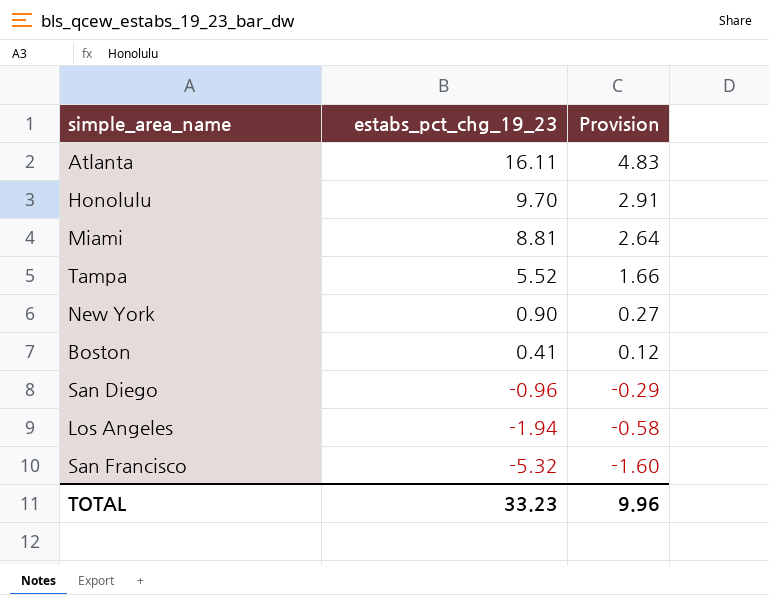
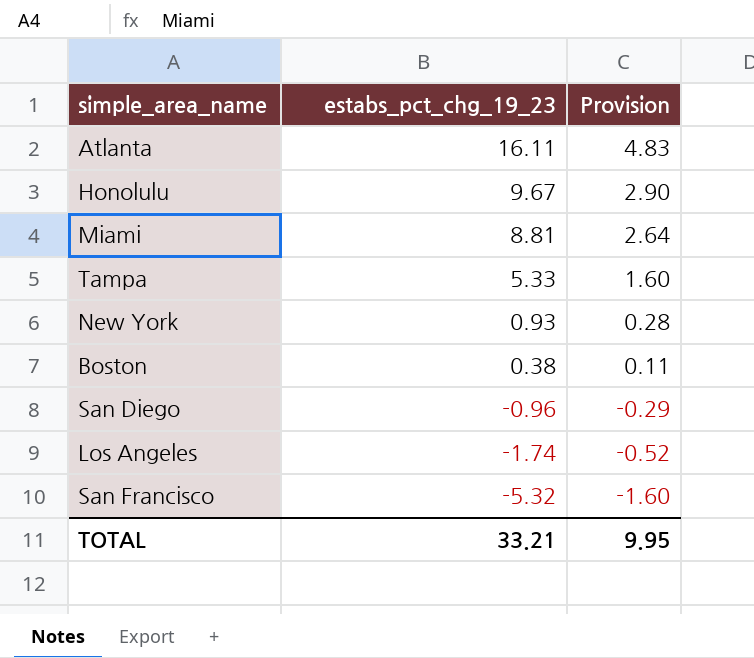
Honolulu | estabs_pct_chg_19_23: 9.70 -> 9.67
Honolulu | Provision: 2.91 -> 2.90
Tampa | estabs_pct_chg_19_23: 5.52 -> 5.33
Tampa | Provision: 1.66 -> 1.60
New York | estabs_pct_chg_19_23: 0.90 -> 0.93
New York | Provision: 0.27 -> 0.28
Boston | estabs_pct_chg_19_23: 0.41 -> 0.38
Boston | Provision: 0.12 -> 0.11
Los Angeles | estabs_pct_chg_19_23: -1.94 -> -1.74
Los Angeles | Provision: -0.58 -> -0.52
TOTAL | estabs_pct_chg_19_23: 33.23 -> 33.21
TOTAL | Provision: 9.96 -> 9.95

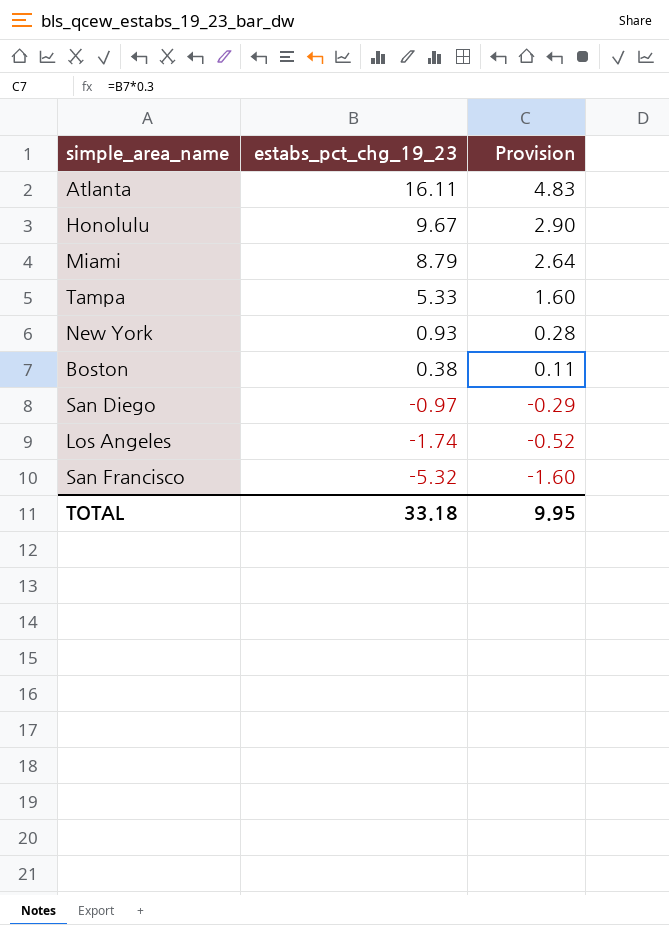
Miami | estabs_pct_chg_19_23: 8.81 -> 8.79
San Diego | estabs_pct_chg_19_23: -0.96 -> -0.97
TOTAL | estabs_pct_chg_19_23: 33.21 -> 33.18

